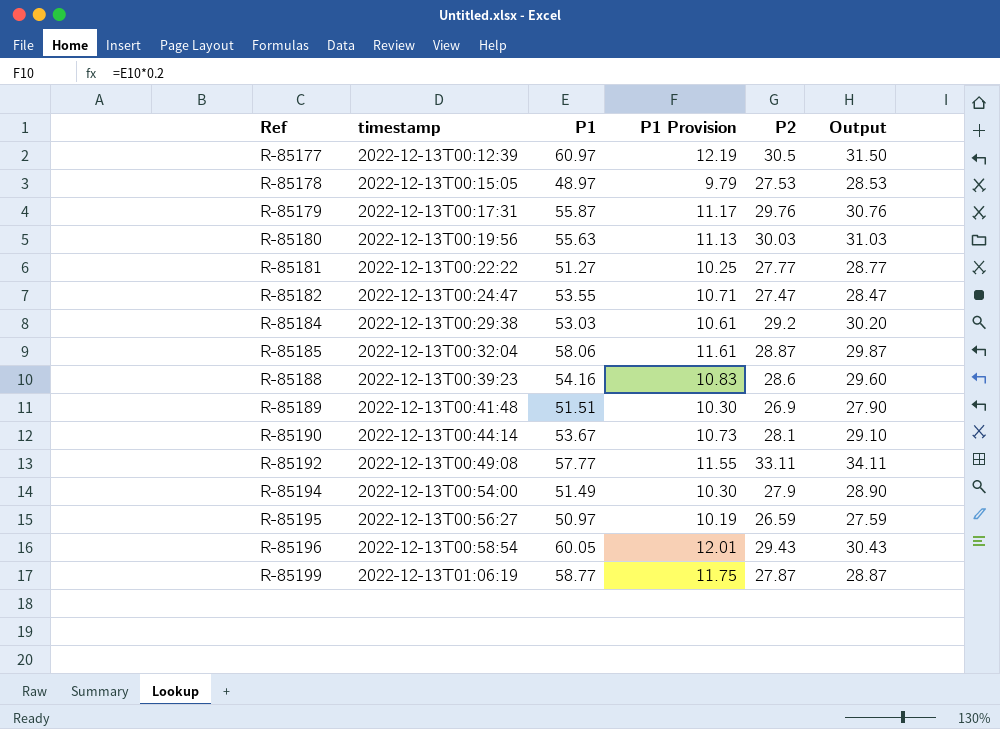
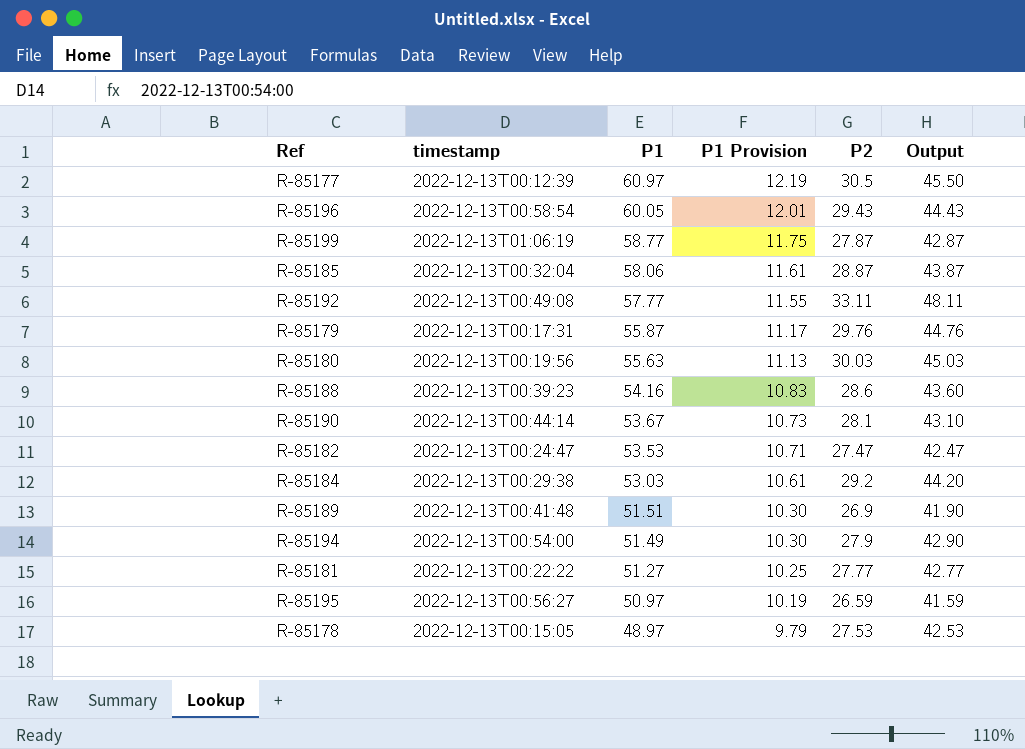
row order: Ref ascending -> P1 descending
column Output | formula: [P2] + 1 -> [P2] + 15
R-85182 | P1: 53.55 -> 53.53

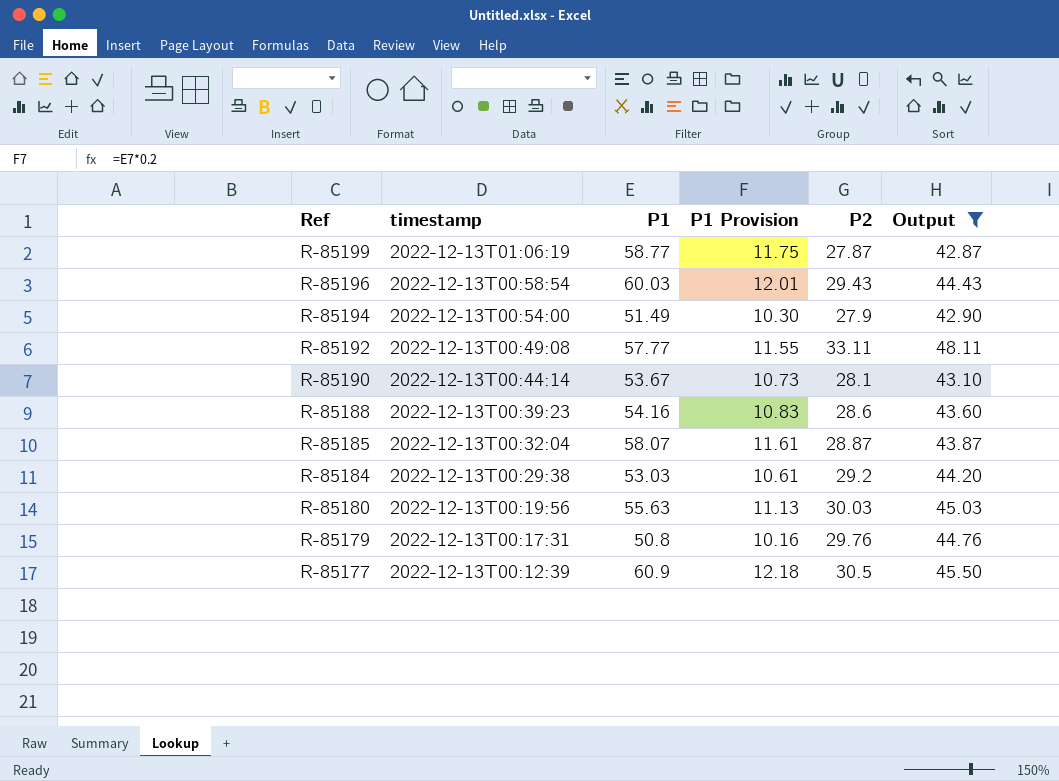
filter: none -> Output >= 42.87
row order: P1 descending -> Ref descending
R-85196 | P1: 60.05 -> 60.03
R-85185 | P1: 58.06 -> 58.07
R-85179 | P1: 55.87 -> 50.8
R-85179 | P1 Provision: 11.17 -> 10.16
R-85177 | P1: 60.97 -> 60.9
R-85177 | P1 Provision: 12.19 -> 12.18

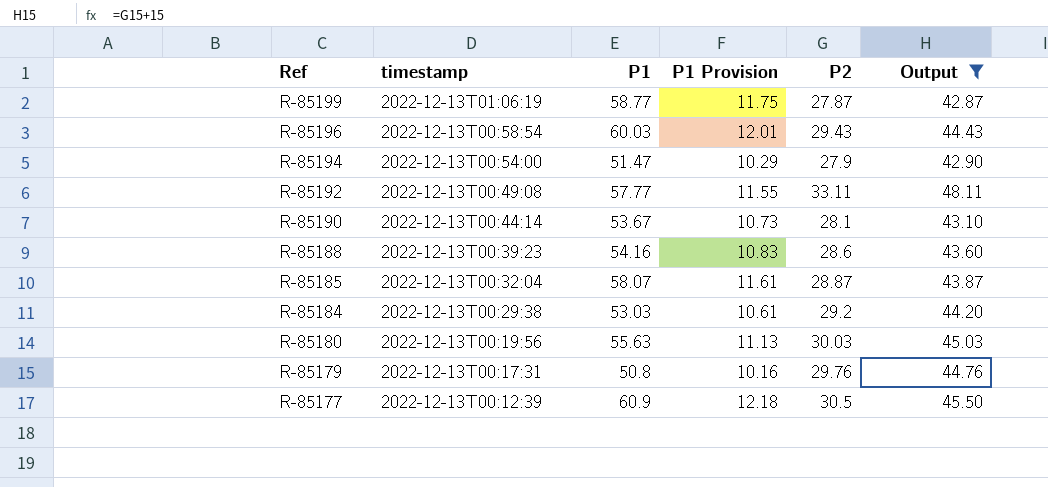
R-85194 | P1: 51.49 -> 51.47
R-85194 | P1 Provision: 10.30 -> 10.29

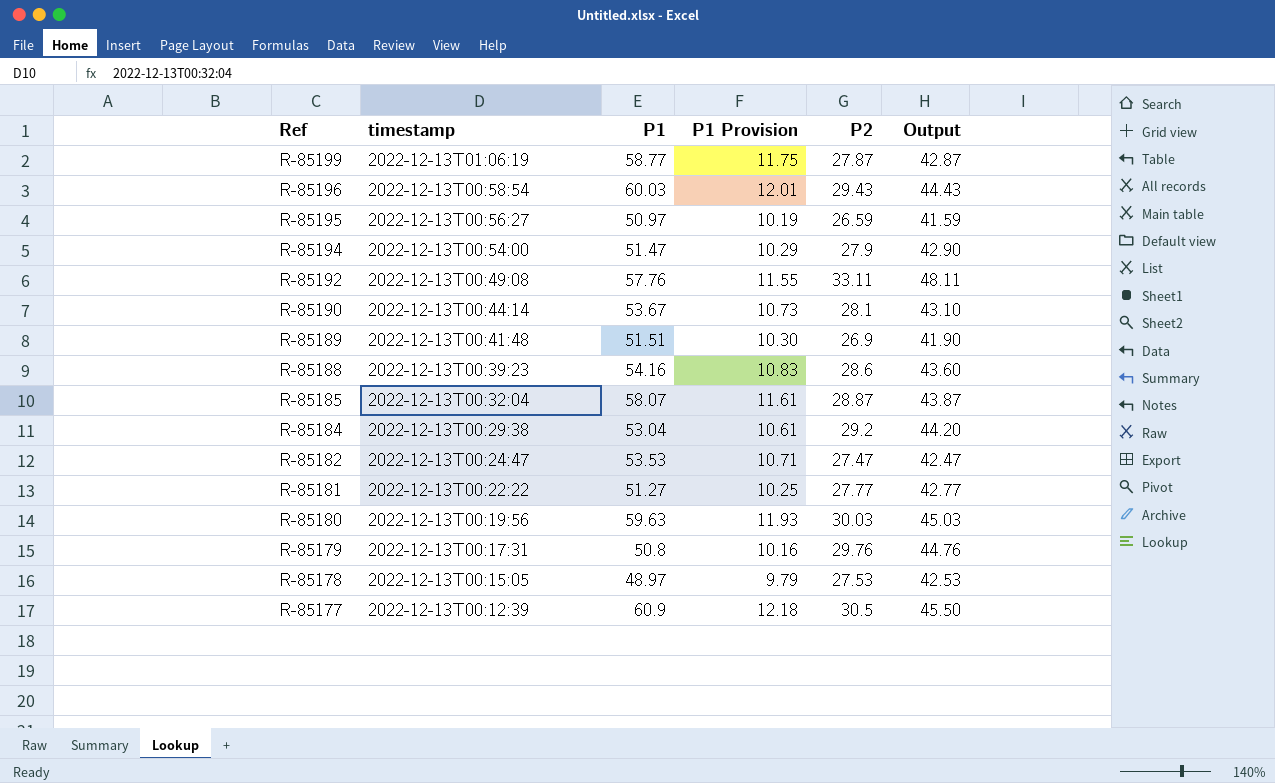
filter: Output >= 42.87 -> none
R-85192 | P1: 57.77 -> 57.76
R-85184 | P1: 53.03 -> 53.04
R-85180 | P1: 55.63 -> 59.63
R-85180 | P1 Provision: 11.13 -> 11.93

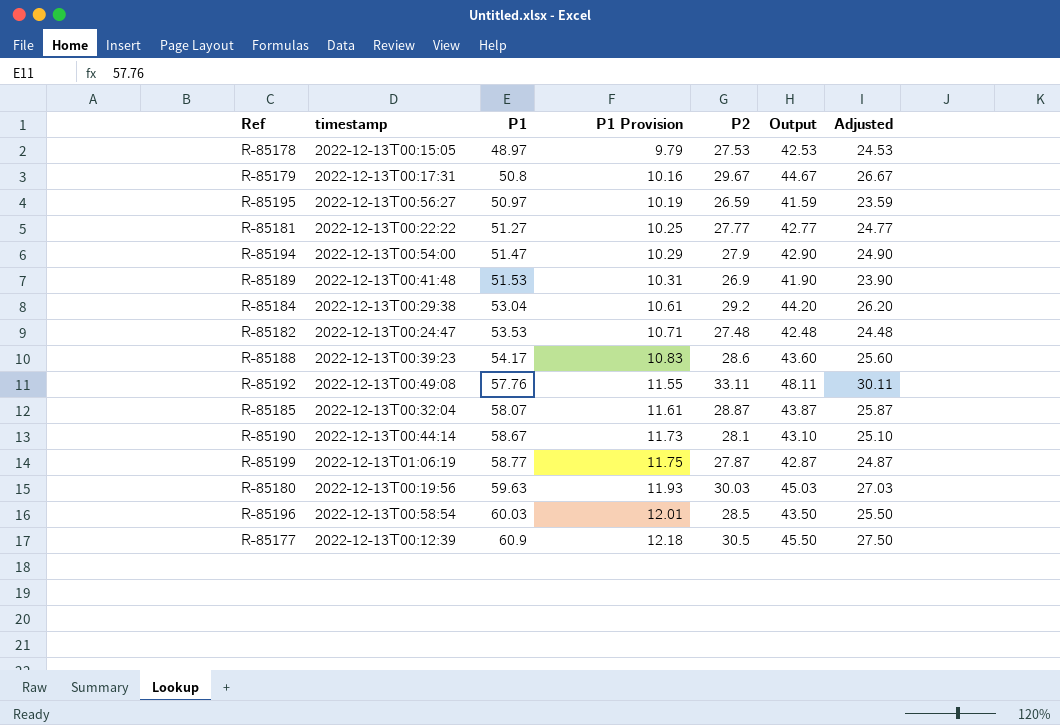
row order: Ref descending -> P1 ascending
column Adjusted | formula: none -> [P2] - 3
R-85179 | P2: 29.76 -> 29.67
R-85179 | Output: 44.76 -> 44.67
R-85189 | P1: 51.51 -> 51.53
R-85189 | P1 Provision: 10.30 -> 10.31
R-85182 | P2: 27.47 -> 27.48
R-85182 | Output: 42.47 -> 42.48
R-85188 | P1: 54.16 -> 54.17
R-85190 | P1: 53.67 -> 58.67
R-85190 | P1 Provision: 10.73 -> 11.73
R-85196 | P2: 29.43 -> 28.5
R-85196 | Output: 44.43 -> 43.50

